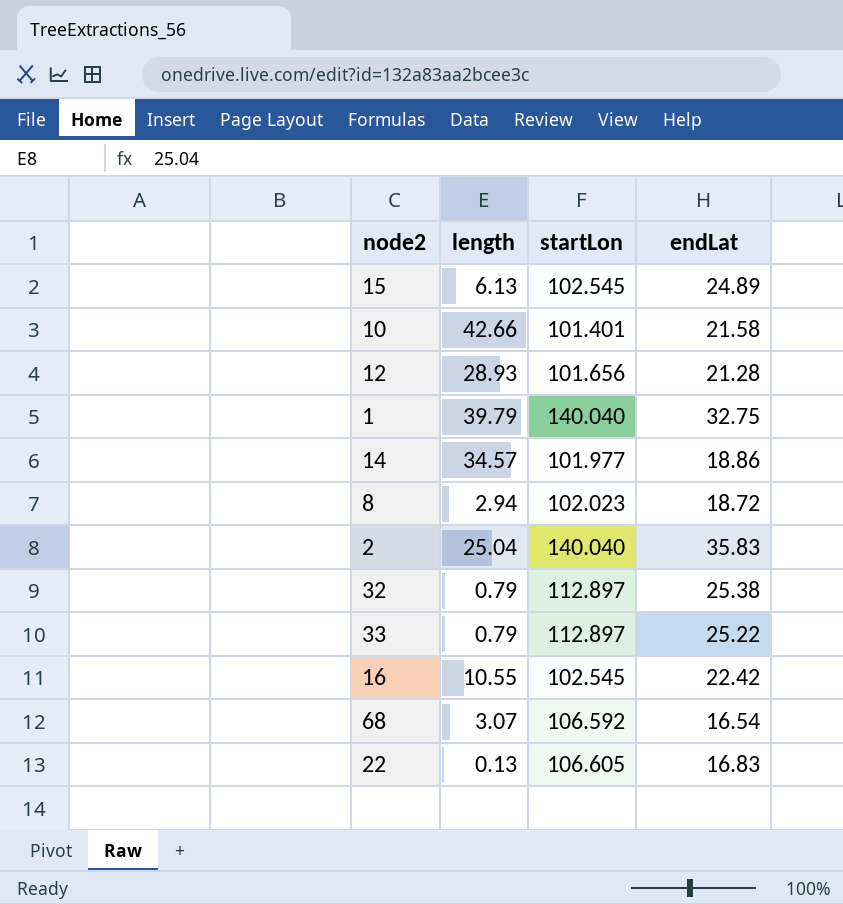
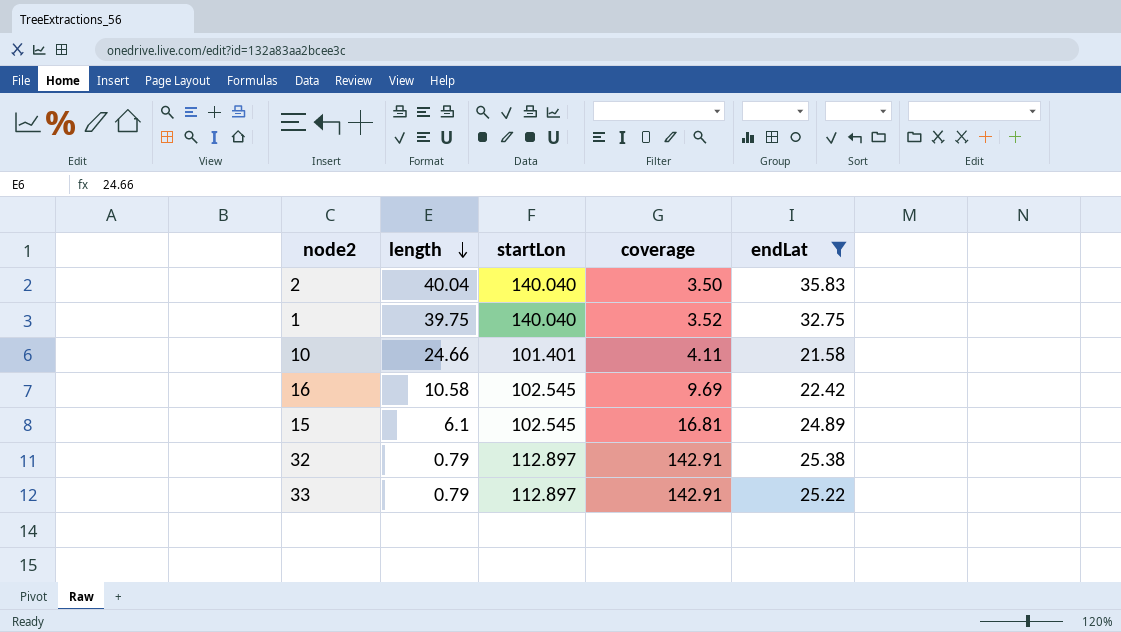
filter: none -> endLat >= 21.58
row order: none -> length descending
column coverage | formula: none -> [startLon] / [length]
2 | length: 25.04 -> 40.04
1 | length: 39.79 -> 39.75
10 | length: 42.66 -> 24.66
16 | length: 10.55 -> 10.58
15 | length: 6.13 -> 6.1

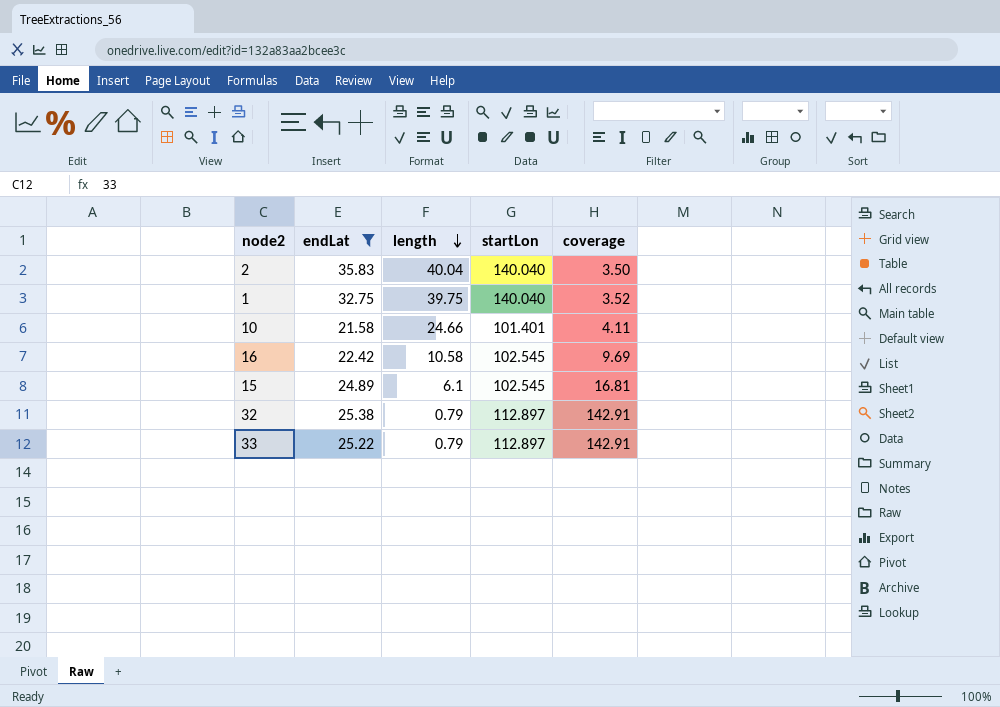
column endLat | position: 5 -> 2

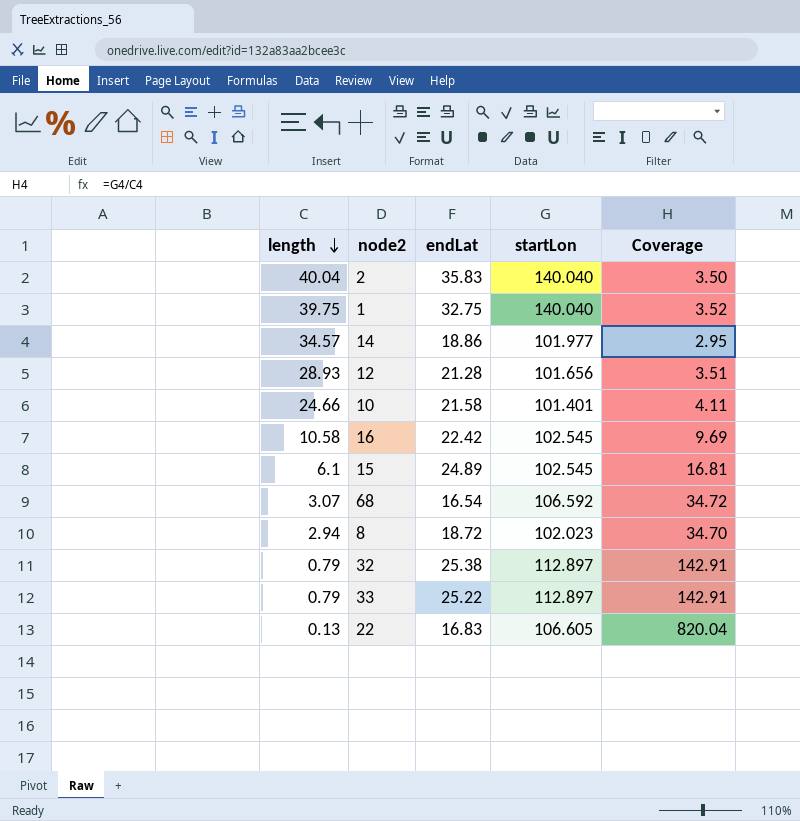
filter: endLat >= 21.58 -> none
column length | position: 3 -> 1
column name: coverage -> Coverage

